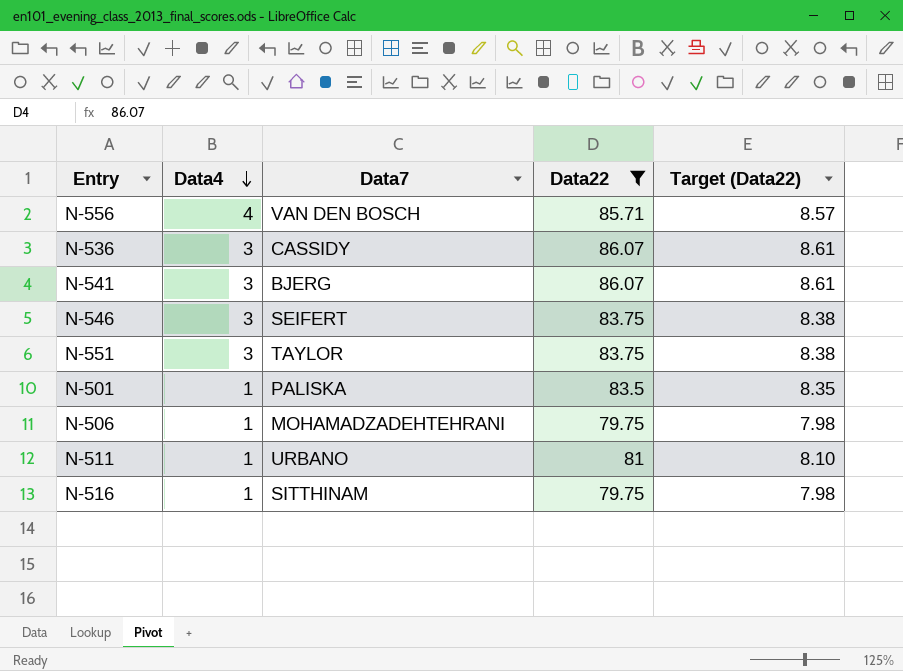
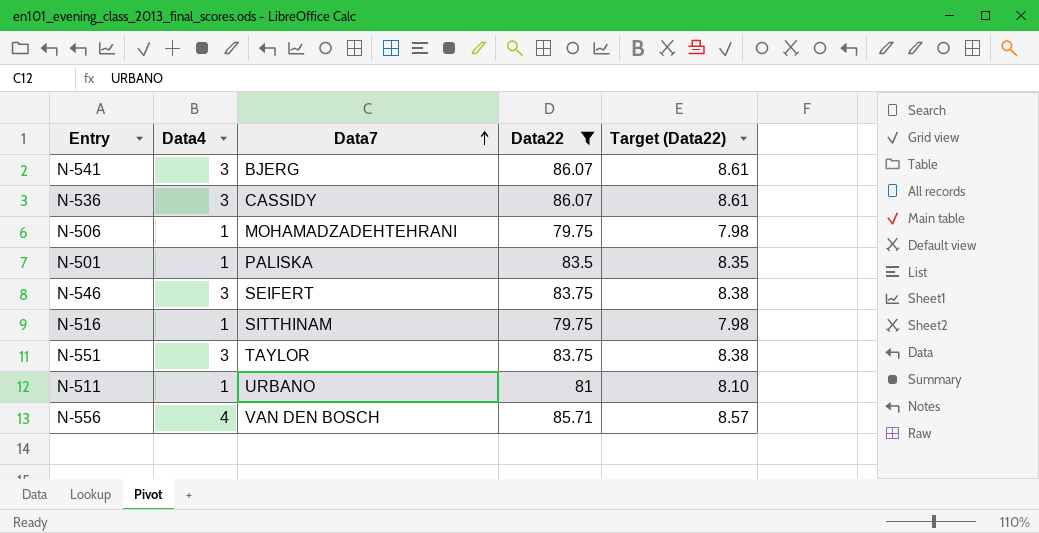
row order: Data4 descending -> Data7 ascending

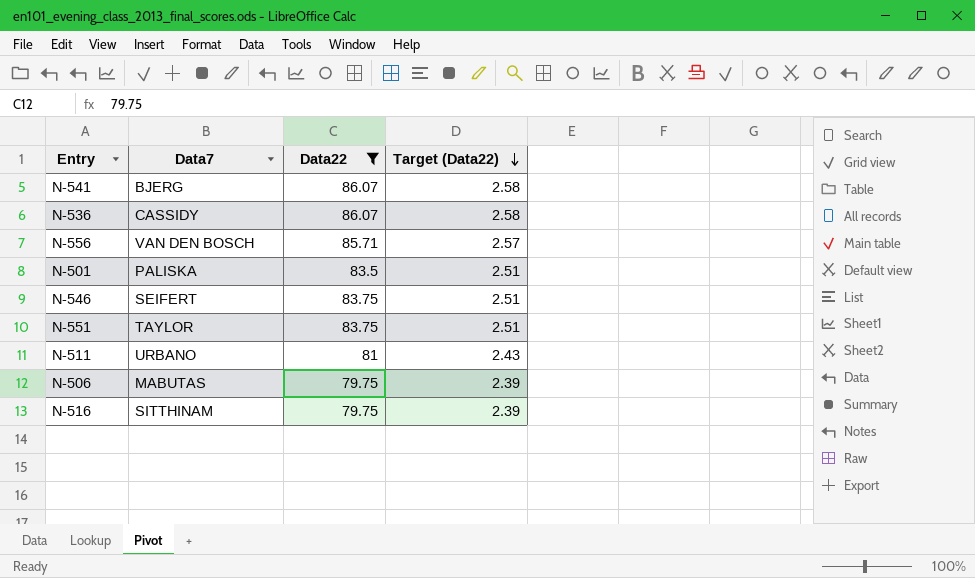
row order: Data7 ascending -> Target (Data22) descending
column Data4 | position: 2 -> none
column Target (Data22) | formula: [Data22] * 0.1 -> [Data22] * 0.03
N-506 | Data7: MOHAMADZADEHTEHRANI -> MABUTAS

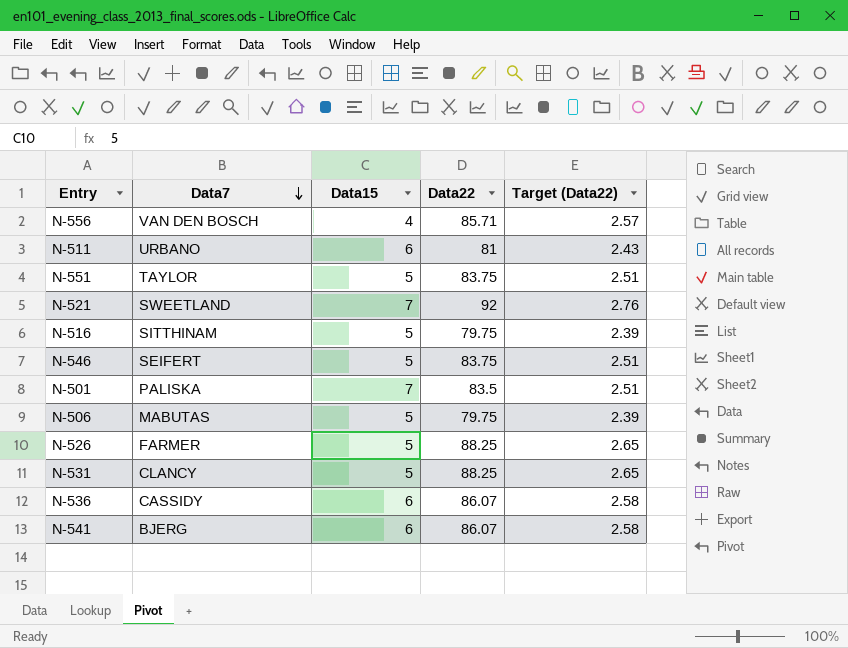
filter: Data22 <= 86.07 -> none
row order: Target (Data22) descending -> Data7 descending
column Data15 | position: none -> 3

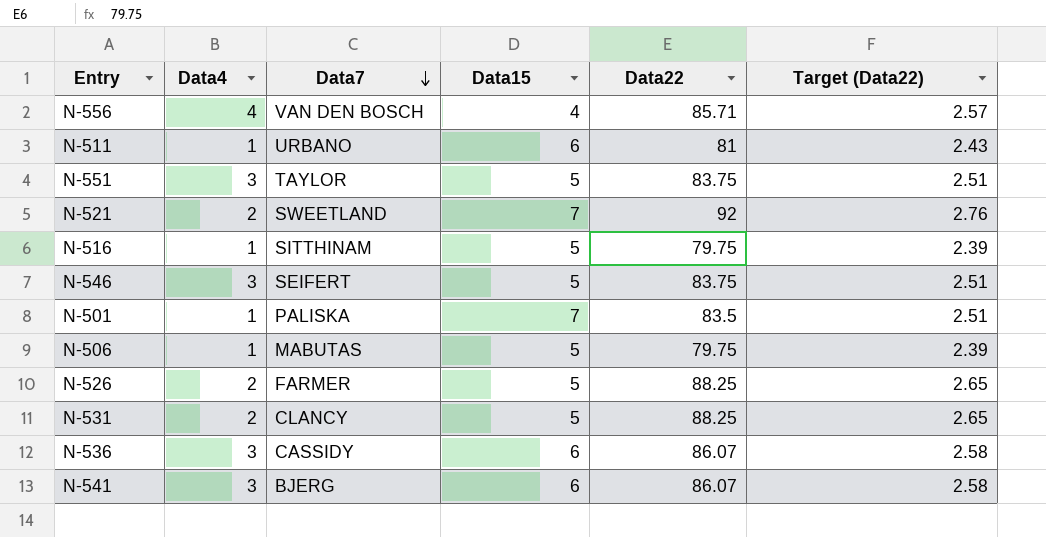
column Data4 | position: none -> 2

